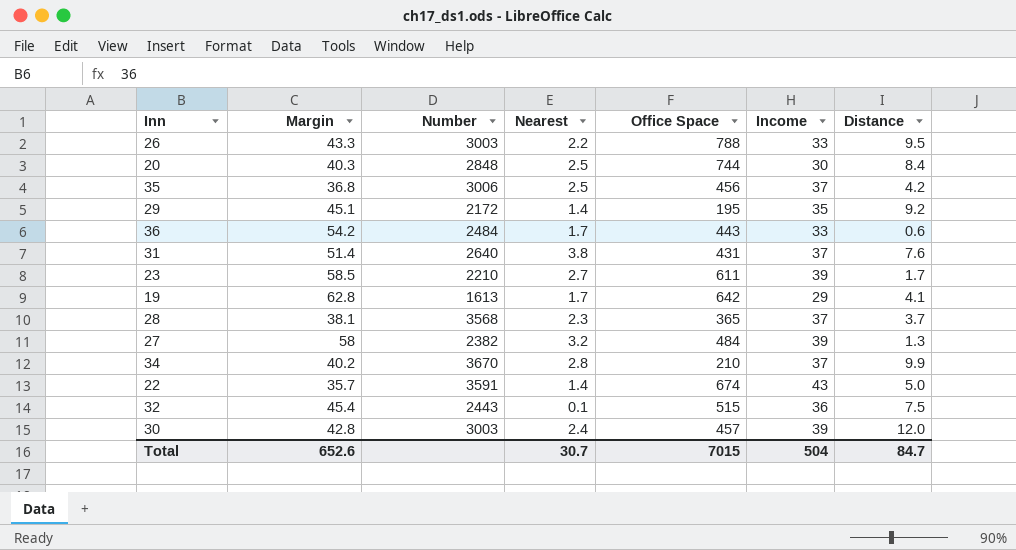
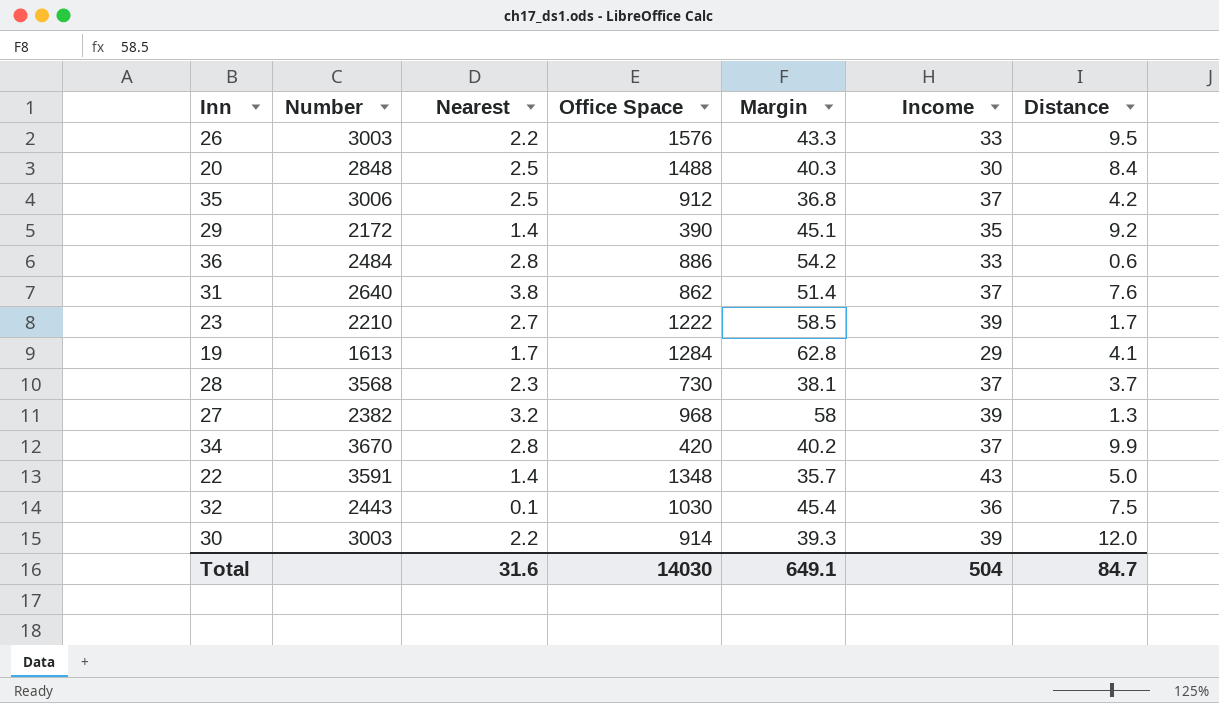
column Margin | position: 2 -> 5
26 | Office Space: 788 -> 1576
20 | Office Space: 744 -> 1488
35 | Office Space: 456 -> 912
29 | Office Space: 195 -> 390
36 | Nearest: 1.7 -> 2.8
36 | Office Space: 443 -> 886
31 | Office Space: 431 -> 862
23 | Office Space: 611 -> 1222
19 | Office Space: 642 -> 1284
28 | Office Space: 365 -> 730
27 | Office Space: 484 -> 968
34 | Office Space: 210 -> 420
22 | Office Space: 674 -> 1348
32 | Office Space: 515 -> 1030
30 | Nearest: 2.4 -> 2.2
30 | Office Space: 457 -> 914
30 | Margin: 42.8 -> 39.3
Total | Nearest: 30.7 -> 31.6
Total | Office Space: 7015 -> 14030
Total | Margin: 652.6 -> 649.1

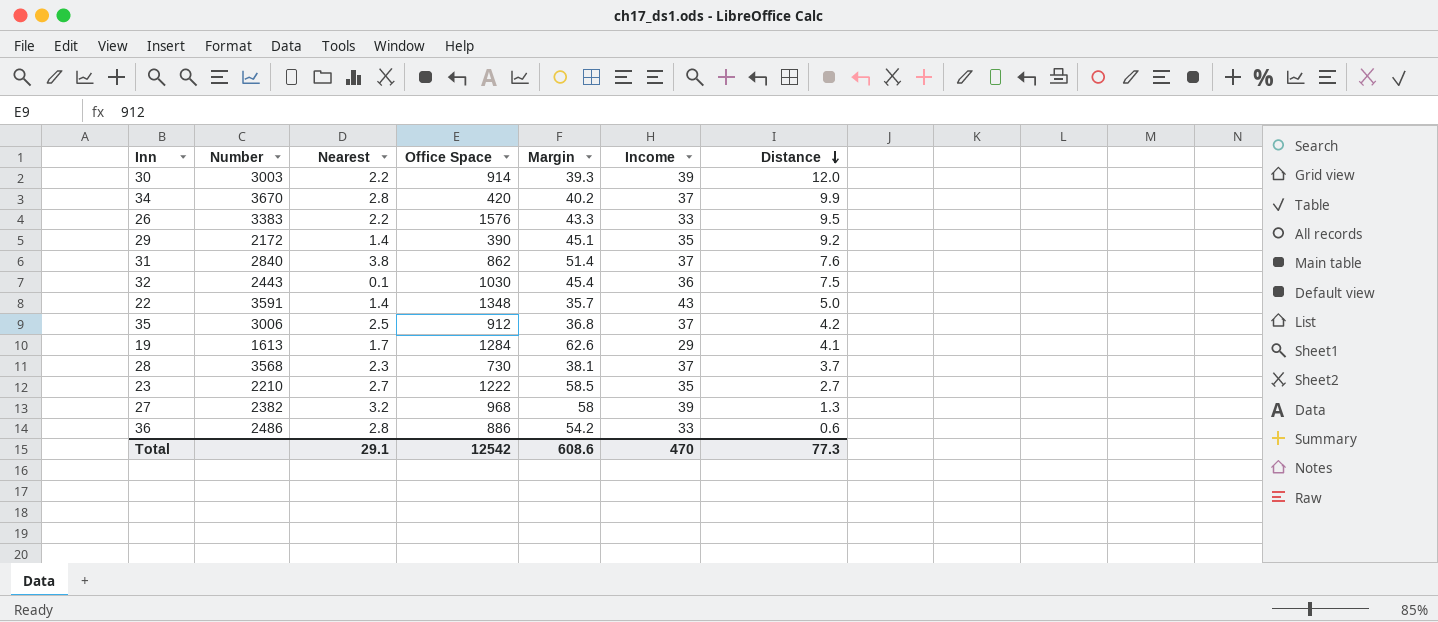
row order: none -> Distance descending
row 20: 2848 | 2.5 | 1488 | 40.3 | 30 | 8.4 -> none
26 | Number: 3003 -> 3383
31 | Number: 2640 -> 2840
19 | Margin: 62.8 -> 62.6
23 | Income: 39 -> 35
23 | Distance: 1.7 -> 2.7
36 | Number: 2484 -> 2486
Total | Nearest: 31.6 -> 29.1
Total | Office Space: 14030 -> 12542
Total | Margin: 649.1 -> 608.6
Total | Income: 504 -> 470
Total | Distance: 84.7 -> 77.3

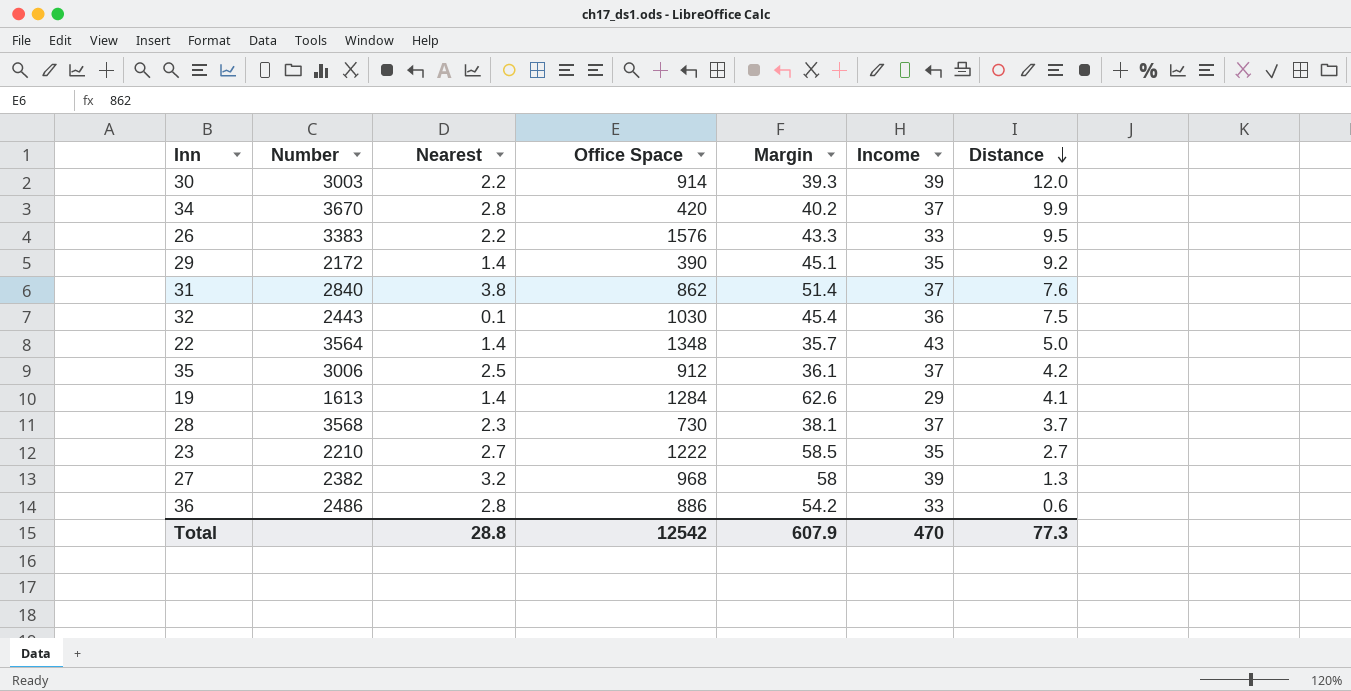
22 | Number: 3591 -> 3564
35 | Margin: 36.8 -> 36.1
19 | Nearest: 1.7 -> 1.4
Total | Nearest: 29.1 -> 28.8
Total | Margin: 608.6 -> 607.9

